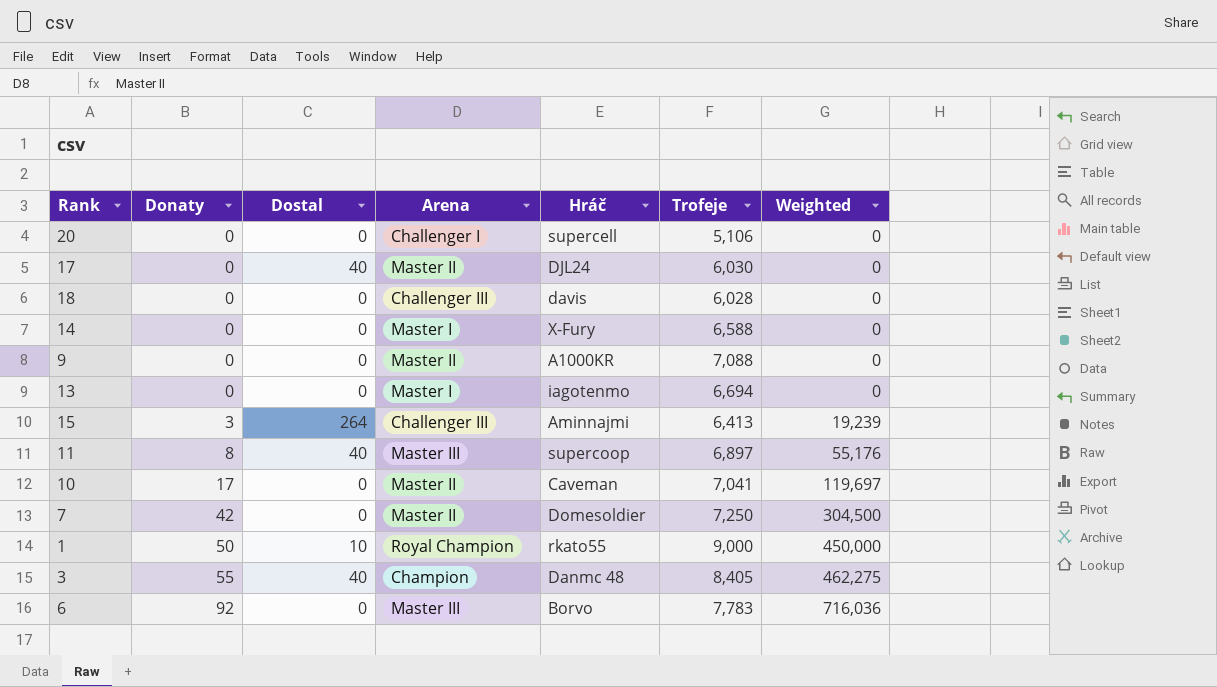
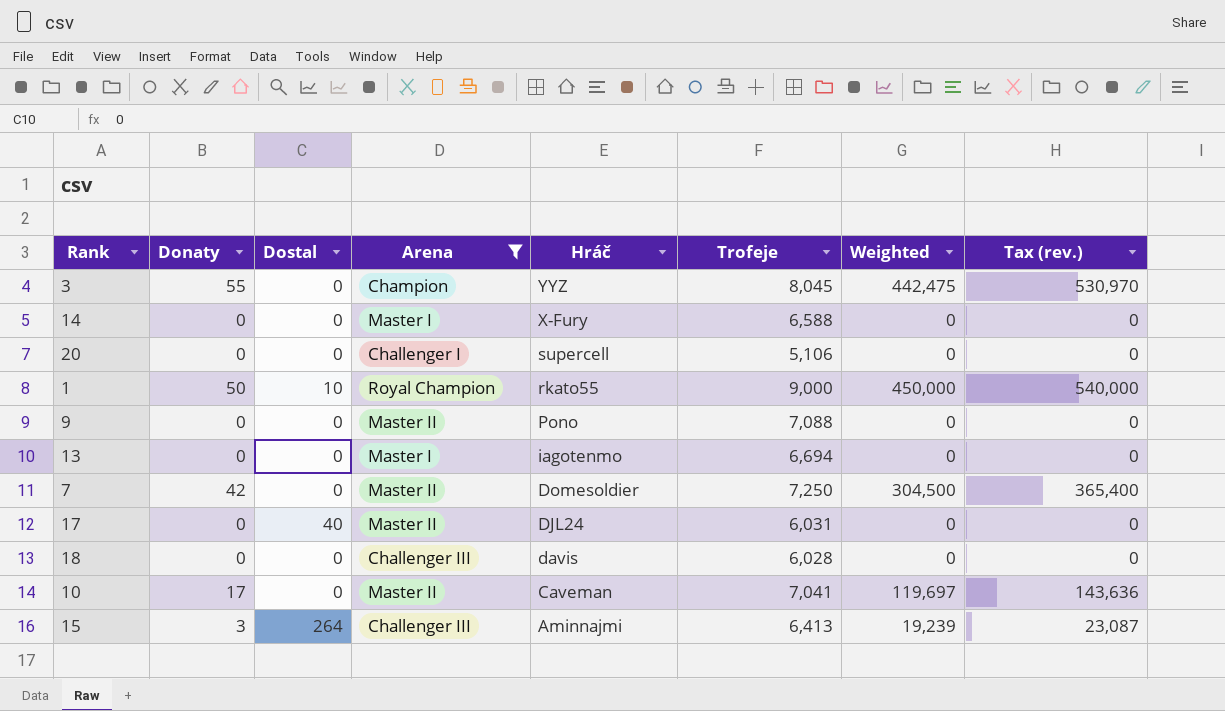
filter: none -> Arena != Master III
row order: Donaty ascending -> Hráč descending
column Tax (rev.) | formula: none -> [Weighted] * 1.2
3 | Dostal: 40 -> 0
3 | Hráč: Danmc 48 -> YYZ
3 | Trofeje: 8,405 -> 8,045
3 | Weighted: 462,275 -> 442,475
9 | Hráč: A1000KR -> Pono
17 | Trofeje: 6,030 -> 6,031

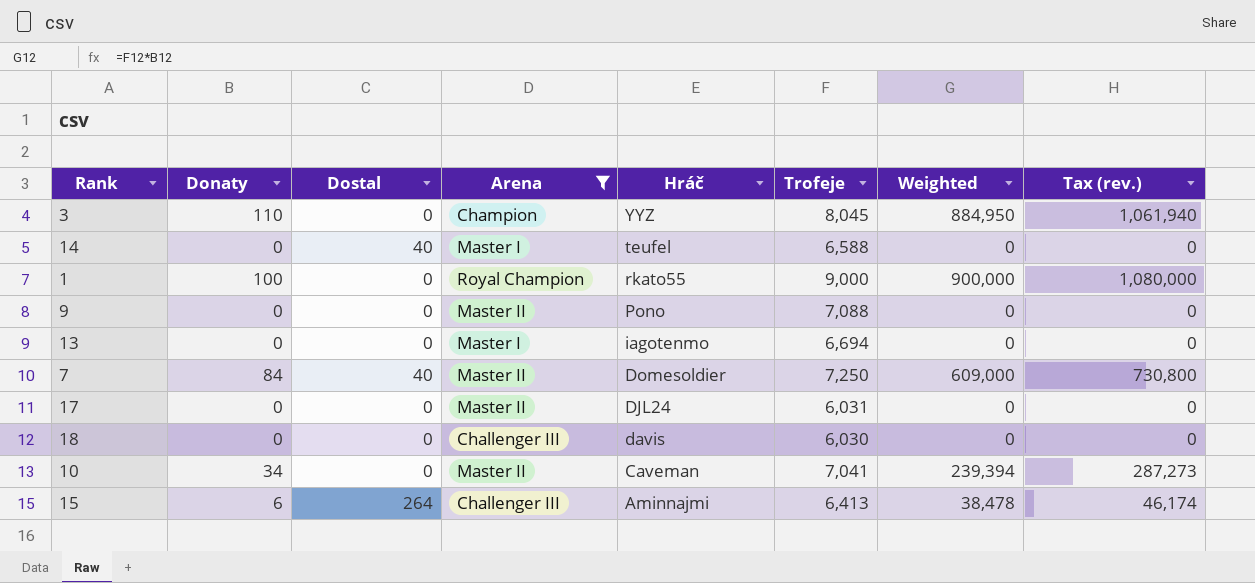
row 20: 0 | 0 | Challenger I | supercell | 5,106 | 0 | 0 -> none
3 | Donaty: 55 -> 110
3 | Weighted: 442,475 -> 884,950
3 | Tax (rev.): 530,970 -> 1,061,940
14 | Dostal: 0 -> 40
14 | Hráč: X-Fury -> teufel
1 | Donaty: 50 -> 100
1 | Dostal: 10 -> 0
1 | Weighted: 450,000 -> 900,000
1 | Tax (rev.): 540,000 -> 1,080,000
7 | Donaty: 42 -> 84
7 | Dostal: 0 -> 40
7 | Weighted: 304,500 -> 609,000
7 | Tax (rev.): 365,400 -> 730,800
17 | Dostal: 40 -> 0
18 | Trofeje: 6,028 -> 6,030
10 | Donaty: 17 -> 34
10 | Weighted: 119,697 -> 239,394
10 | Tax (rev.): 143,636 -> 287,273
15 | Donaty: 3 -> 6
15 | Weighted: 19,239 -> 38,478
15 | Tax (rev.): 23,087 -> 46,174

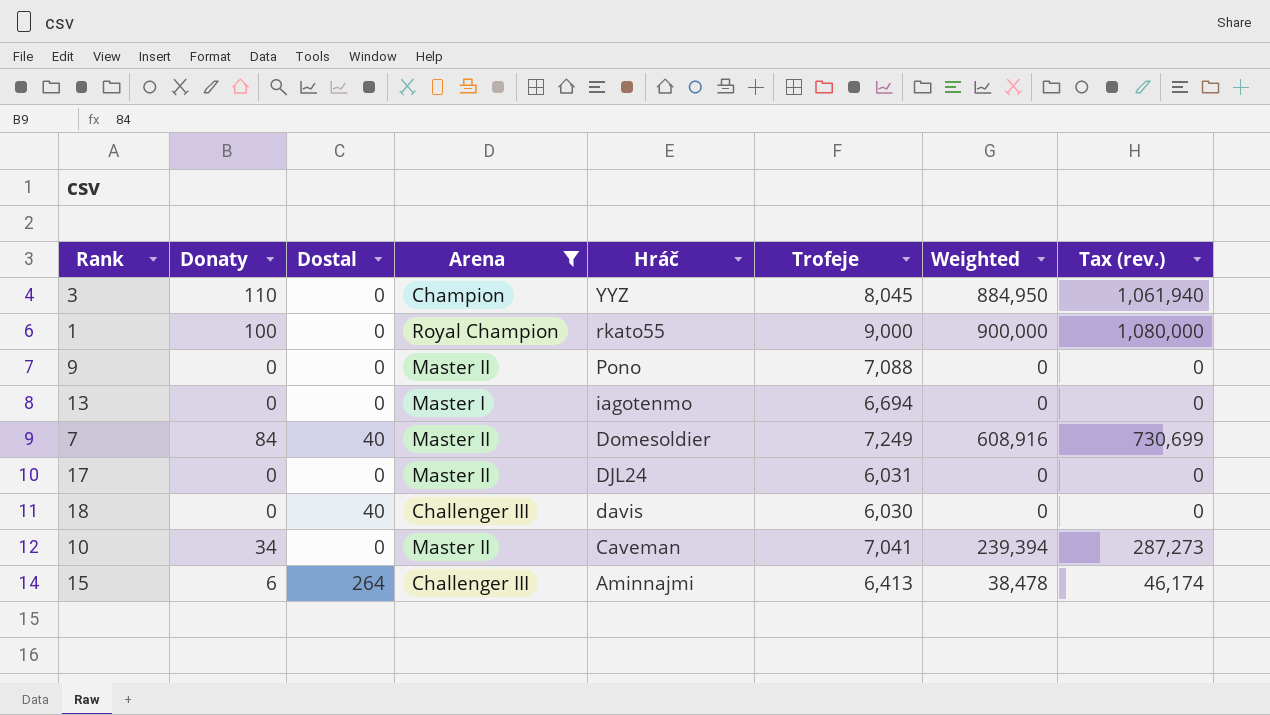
row 14: 0 | 40 | Master I | teufel | 6,588 | 0 | 0 -> none
7 | Trofeje: 7,250 -> 7,249
7 | Weighted: 609,000 -> 608,916
7 | Tax (rev.): 730,800 -> 730,699
18 | Dostal: 0 -> 40

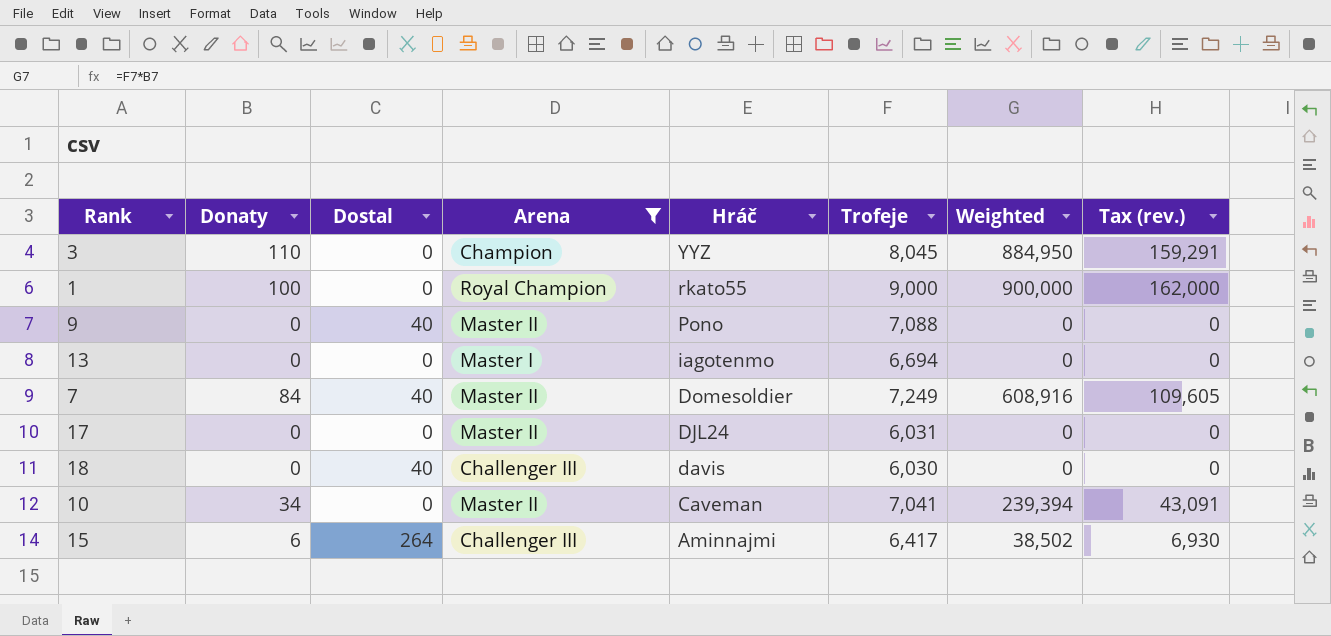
column Tax (rev.) | formula: [Weighted] * 1.2 -> [Weighted] * 0.18
9 | Dostal: 0 -> 40
15 | Trofeje: 6,413 -> 6,417
15 | Weighted: 38,478 -> 38,502

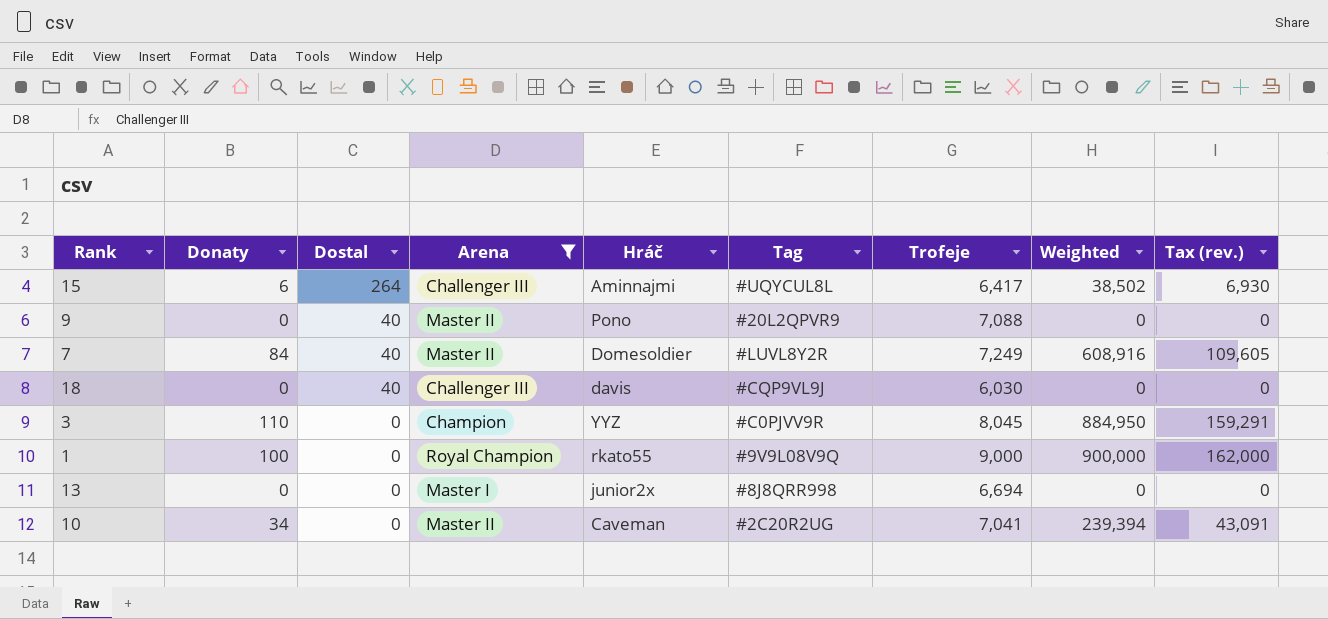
row order: Hráč descending -> Dostal descending
column Tag | position: none -> 6
row 17: 0 | 0 | Master II | DJL24 | 6,031 | 0 | 0 -> none
13 | Hráč: iagotenmo -> junior2x

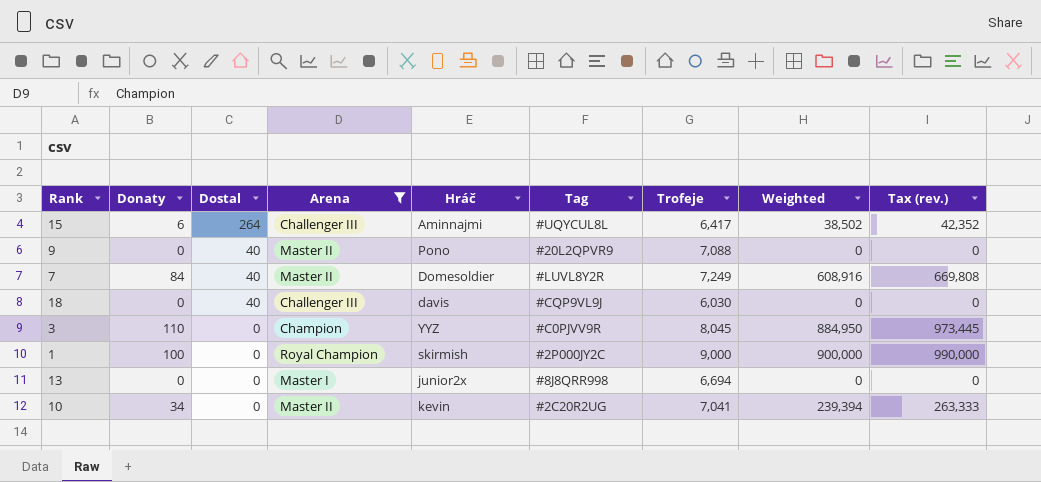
column Tax (rev.) | formula: [Weighted] * 0.18 -> [Weighted] * 1.1
1 | Hráč: rkato55 -> skirmish
1 | Tag: #9V9L08V9Q -> #2P000JY2C
10 | Hráč: Caveman -> kevin

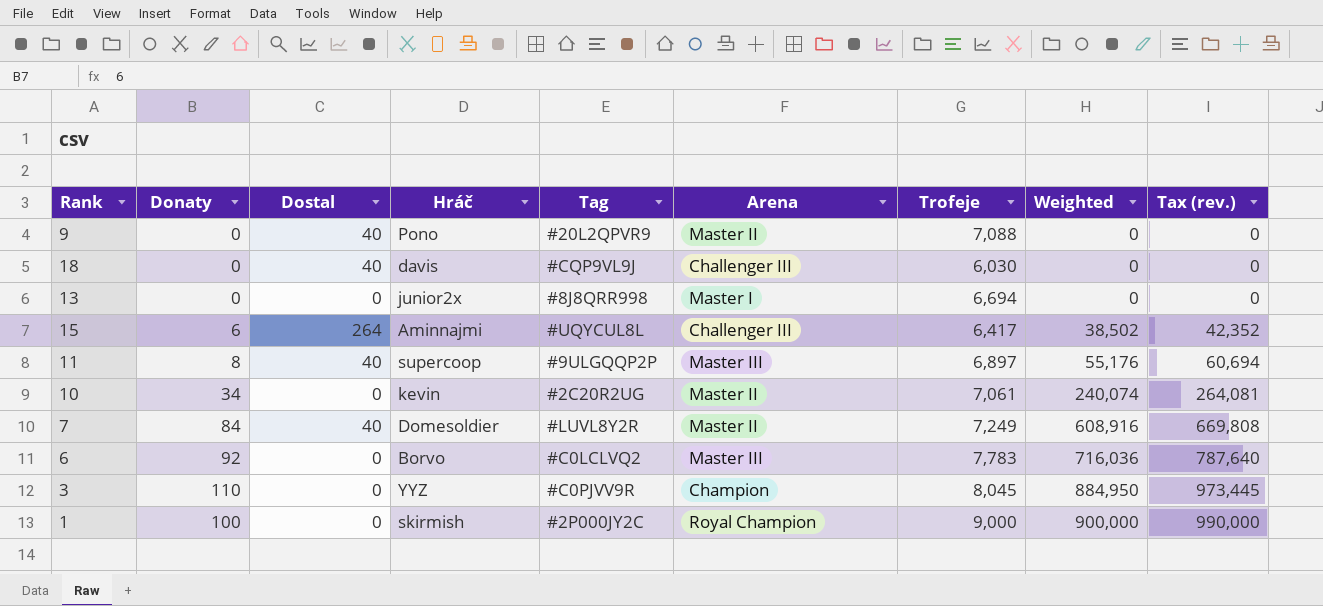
filter: Arena != Master III -> none
row order: Dostal descending -> Weighted ascending
column Arena | position: 4 -> 6
10 | Trofeje: 7,041 -> 7,061
10 | Weighted: 239,394 -> 240,074
10 | Tax (rev.): 263,333 -> 264,081

